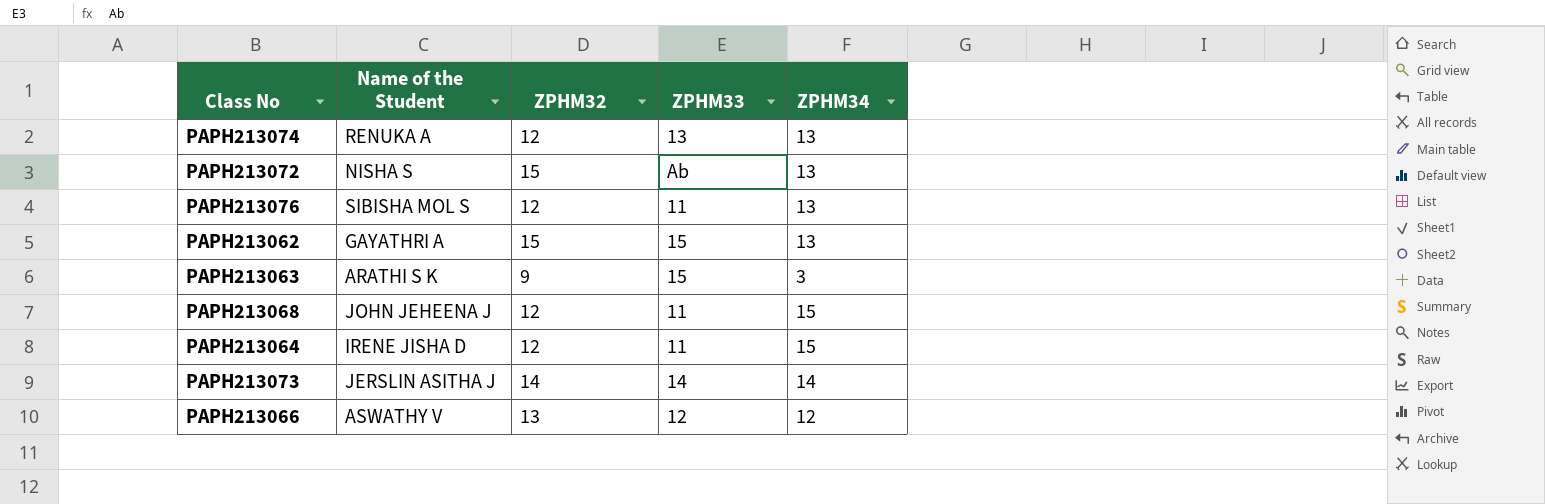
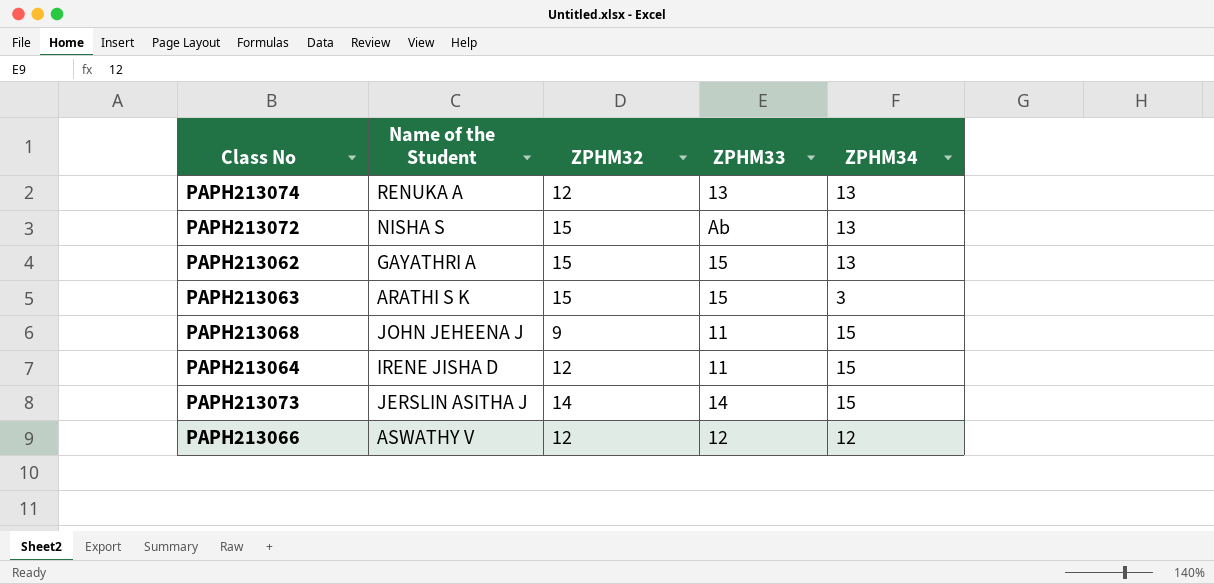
row PAPH213076: SIBISHA MOL S | 12 | 11 | 13 -> none
PAPH213063 | ZPHM32: 9 -> 15
PAPH213068 | ZPHM32: 12 -> 9
PAPH213073 | ZPHM34: 14 -> 15
PAPH213066 | ZPHM32: 13 -> 12

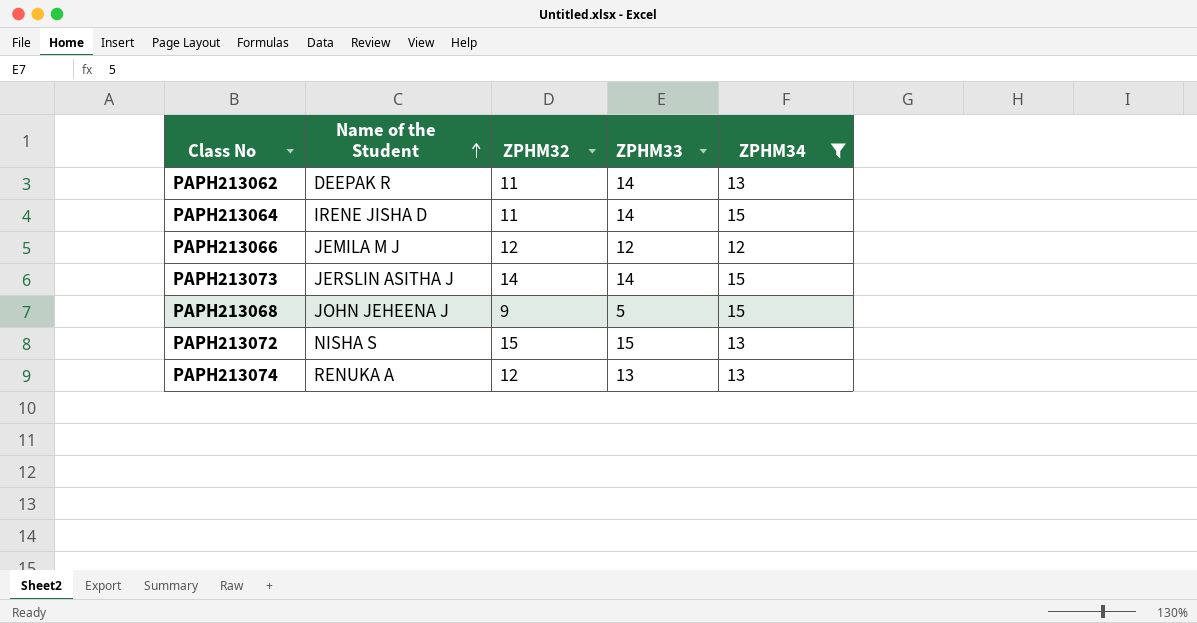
filter: none -> ZPHM34 != 3
row order: none -> Name of the Student ascending
PAPH213062 | Name of the Student: GAYATHRI A -> DEEPAK R
PAPH213062 | ZPHM32: 15 -> 11
PAPH213062 | ZPHM33: 15 -> 14
PAPH213064 | ZPHM32: 12 -> 11
PAPH213064 | ZPHM33: 11 -> 14
PAPH213066 | Name of the Student: ASWATHY V -> JEMILA M J
PAPH213068 | ZPHM33: 11 -> 5
PAPH213072 | ZPHM33: Ab -> 15

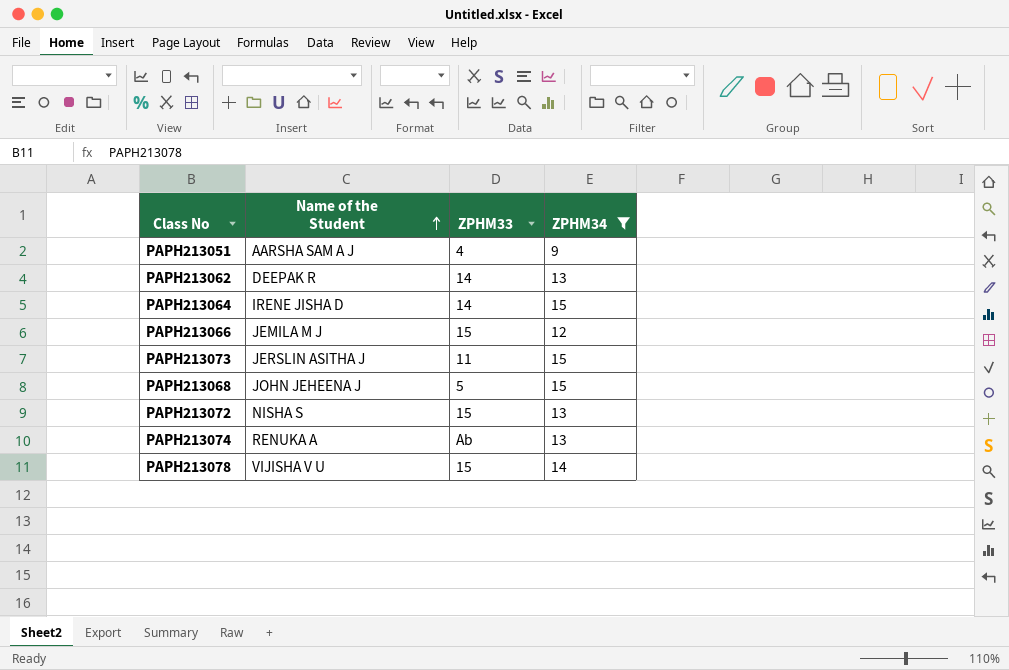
column ZPHM32 | position: 3 -> none
row PAPH213051: none -> AARSHA SAM A J | 4 | 9
PAPH213066 | ZPHM33: 12 -> 15
PAPH213073 | ZPHM33: 14 -> 11
PAPH213074 | ZPHM33: 13 -> Ab
row PAPH213078: none -> VIJISHA V U | 15 | 14

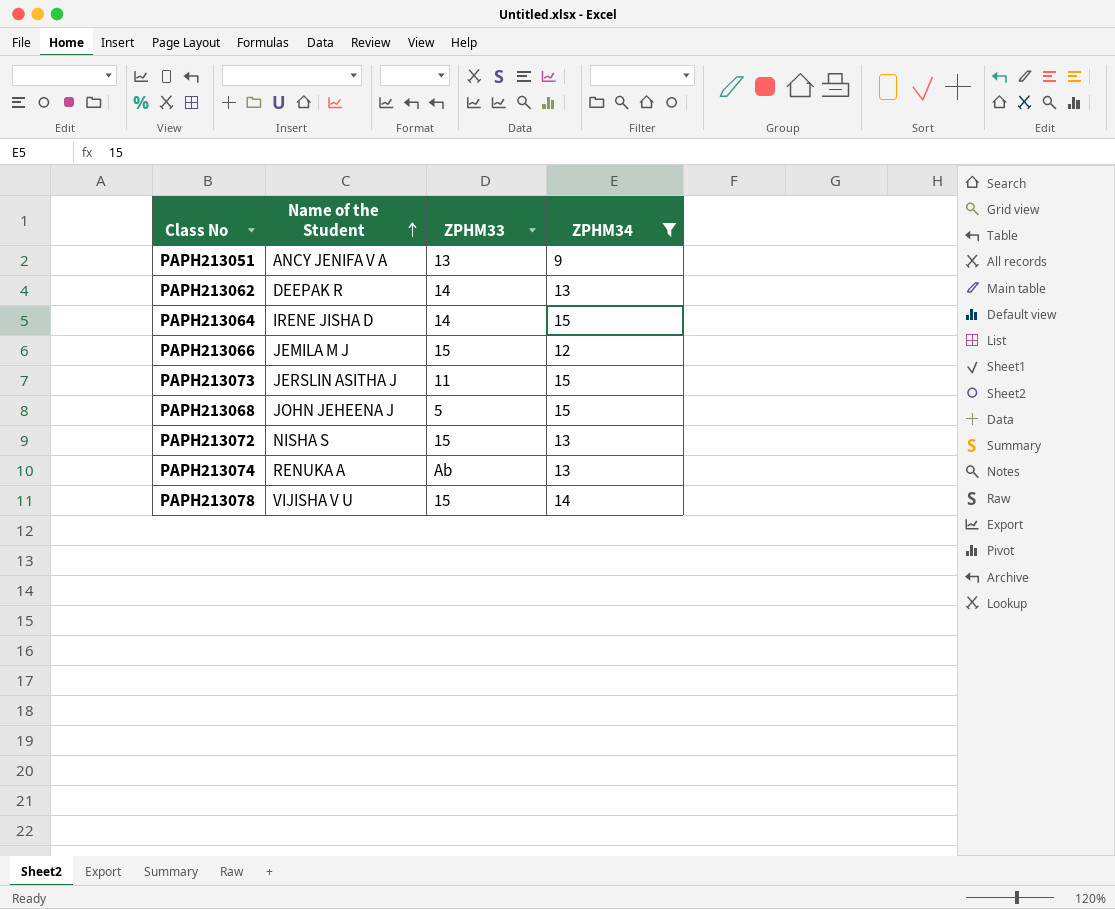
PAPH213051 | Name of the Student: AARSHA SAM A J -> ANCY JENIFA V A
PAPH213051 | ZPHM33: 4 -> 13

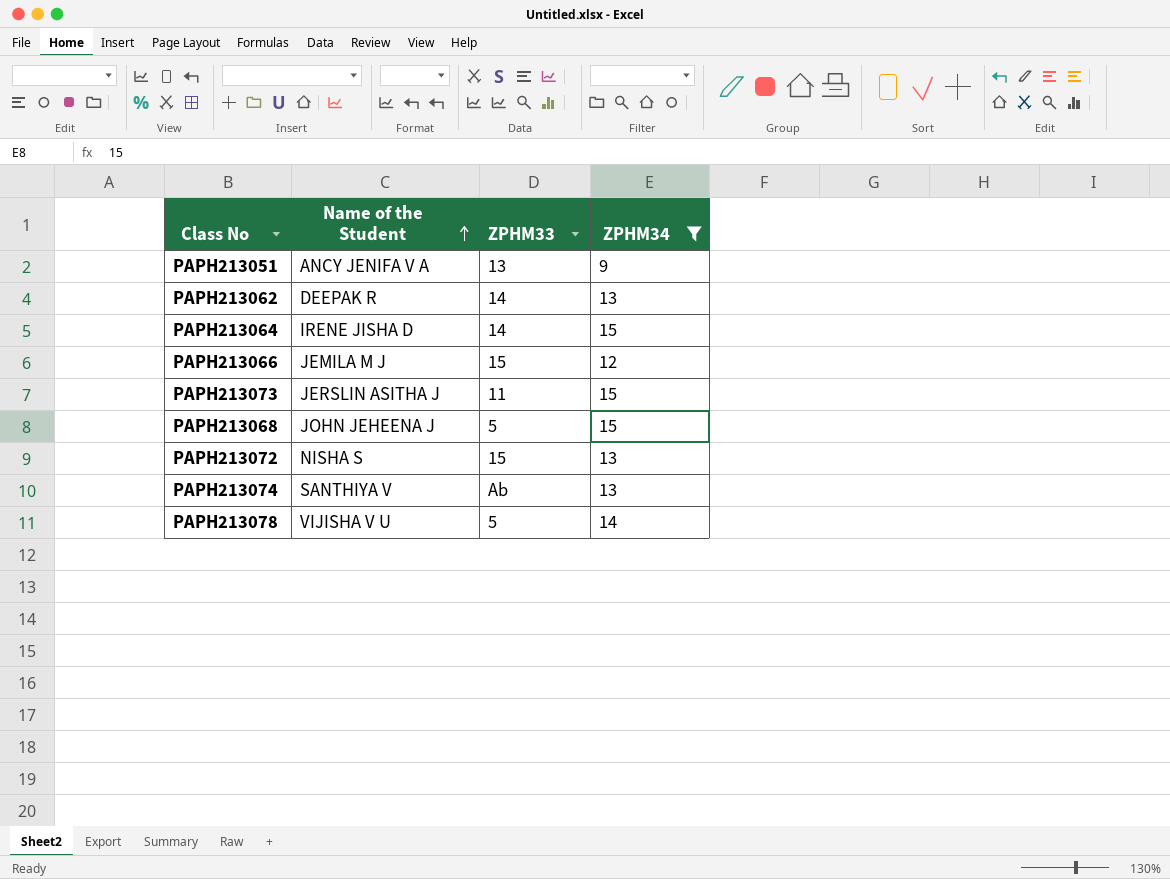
PAPH213074 | Name of the Student: RENUKA A -> SANTHIYA V
PAPH213078 | ZPHM33: 15 -> 5

